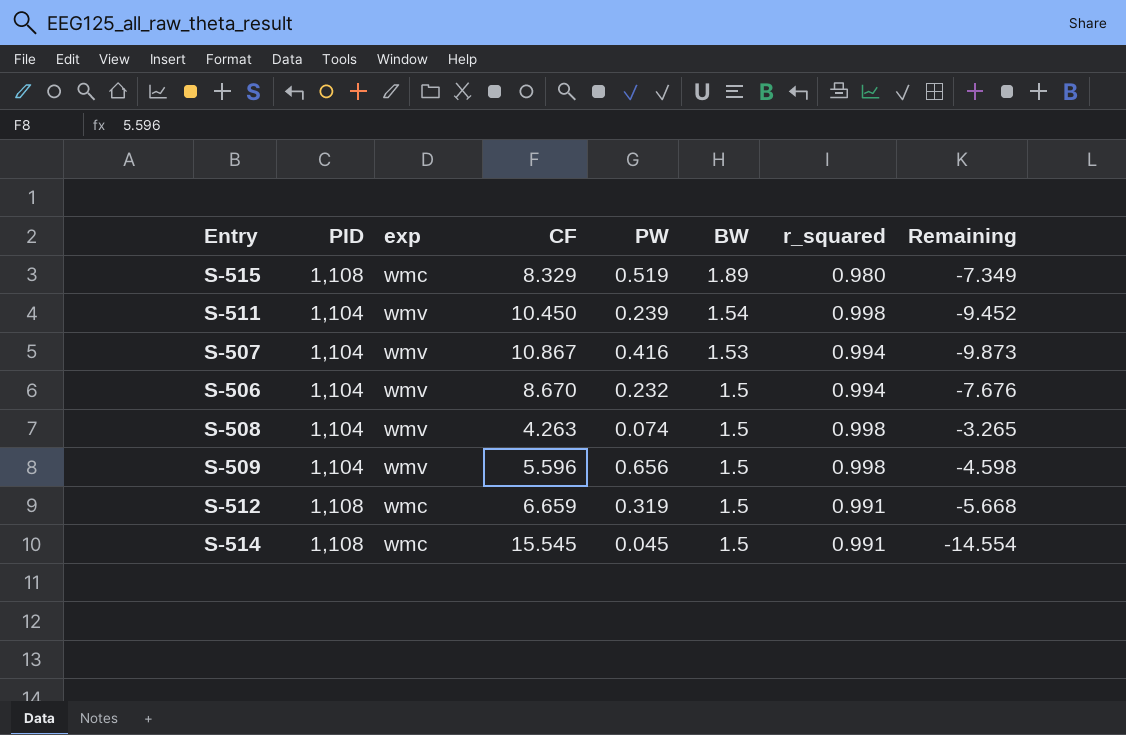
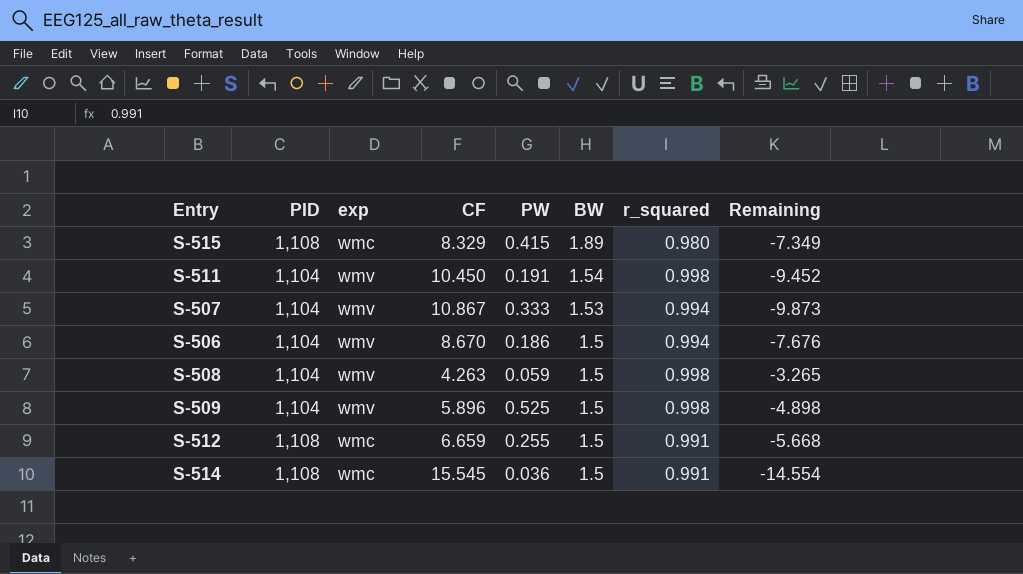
S-515 | PW: 0.519 -> 0.415
S-511 | PW: 0.239 -> 0.191
S-507 | PW: 0.416 -> 0.333
S-506 | PW: 0.232 -> 0.186
S-508 | PW: 0.074 -> 0.059
S-509 | CF: 5.596 -> 5.896
S-509 | PW: 0.656 -> 0.525
S-509 | Remaining: -4.598 -> -4.898
S-512 | PW: 0.319 -> 0.255
S-514 | PW: 0.045 -> 0.036

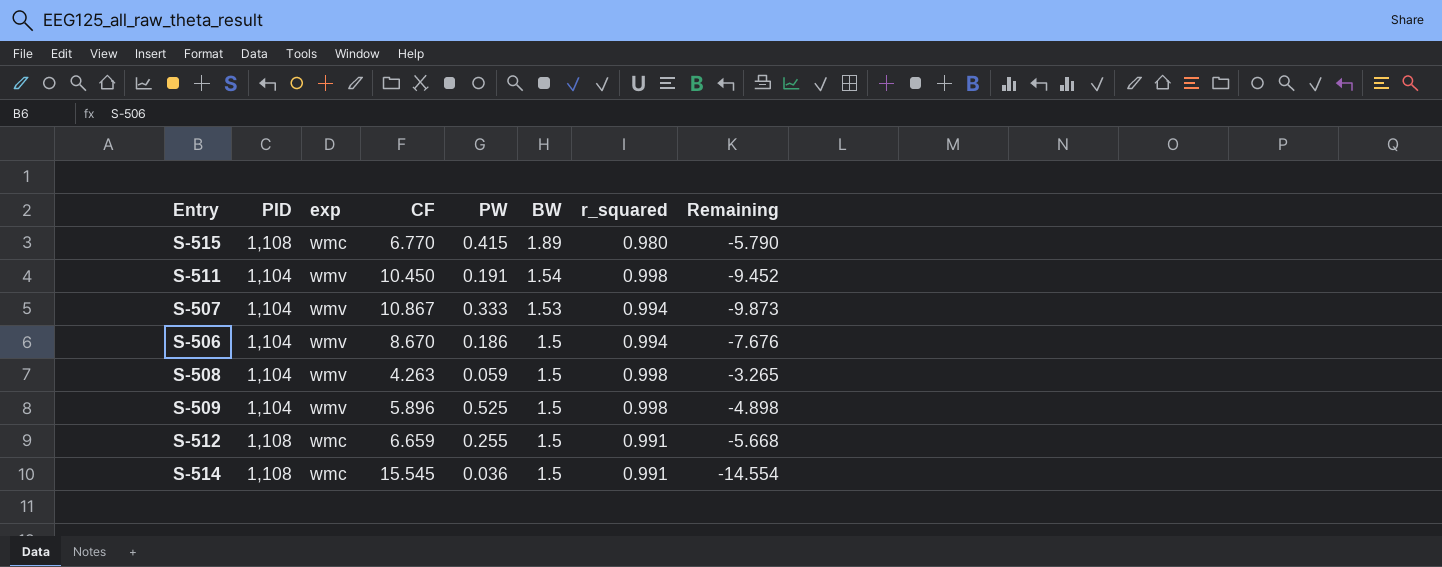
S-515 | CF: 8.329 -> 6.770
S-515 | Remaining: -7.349 -> -5.790

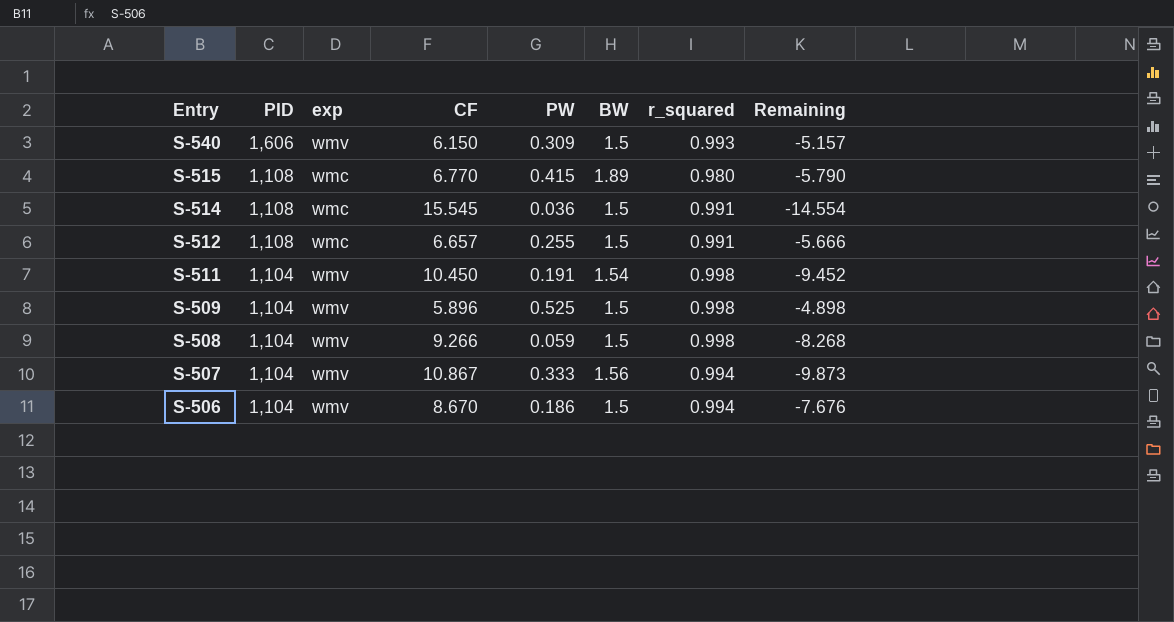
row order: BW descending -> Entry descending
row S-540: none -> 1,606 | wmv | 6.150 | 0.309 | 1.5 | 0.993 | -5.157
S-512 | CF: 6.659 -> 6.657
S-512 | Remaining: -5.668 -> -5.666
S-508 | CF: 4.263 -> 9.266
S-508 | Remaining: -3.265 -> -8.268
S-507 | BW: 1.53 -> 1.56

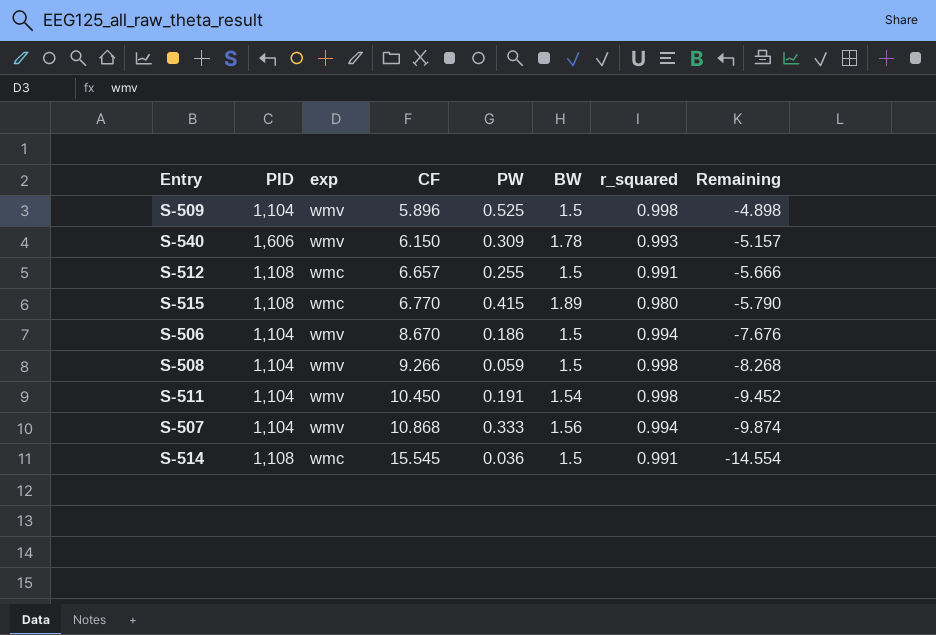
row order: Entry descending -> CF ascending
S-540 | BW: 1.5 -> 1.78
S-507 | CF: 10.867 -> 10.868
S-507 | Remaining: -9.873 -> -9.874

